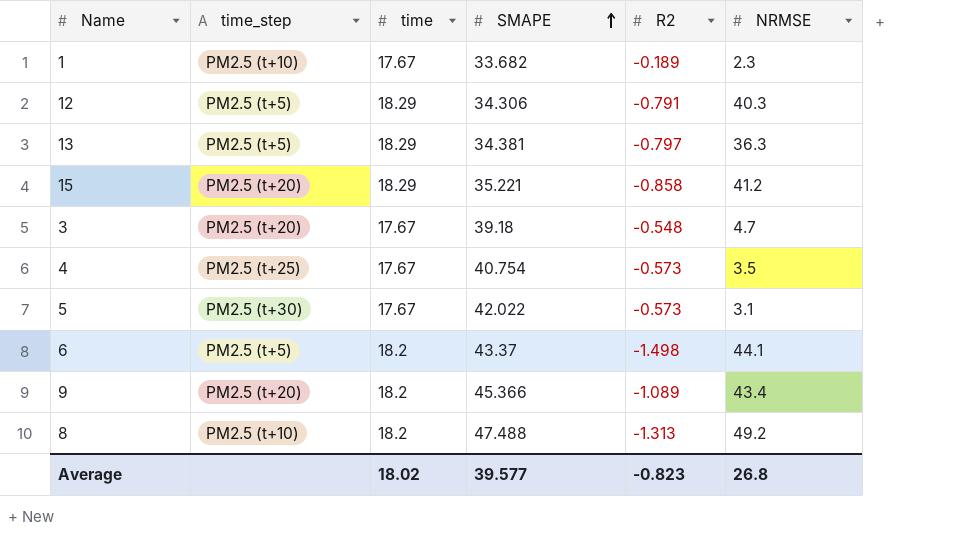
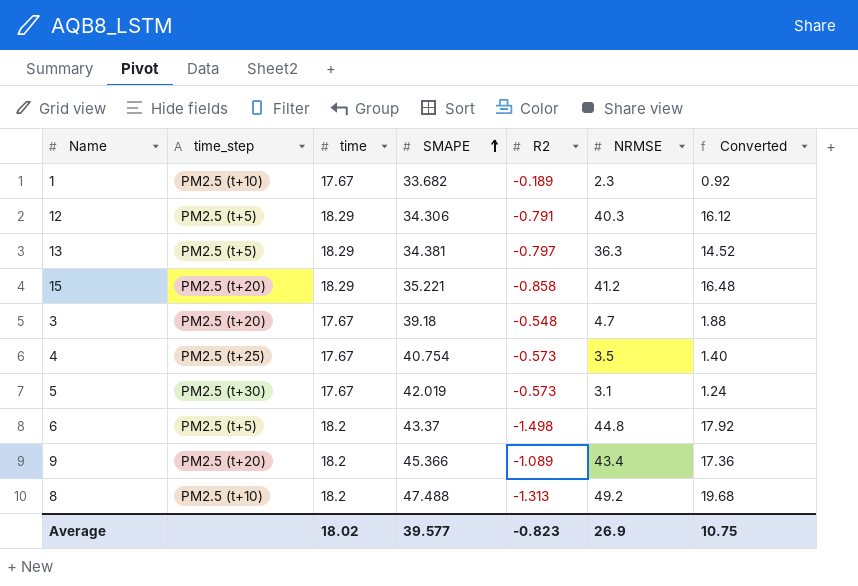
column Converted | formula: none -> [NRMSE] * 0.4
5 | SMAPE: 42.022 -> 42.019
6 | NRMSE: 44.1 -> 44.8
Average | NRMSE: 26.8 -> 26.9

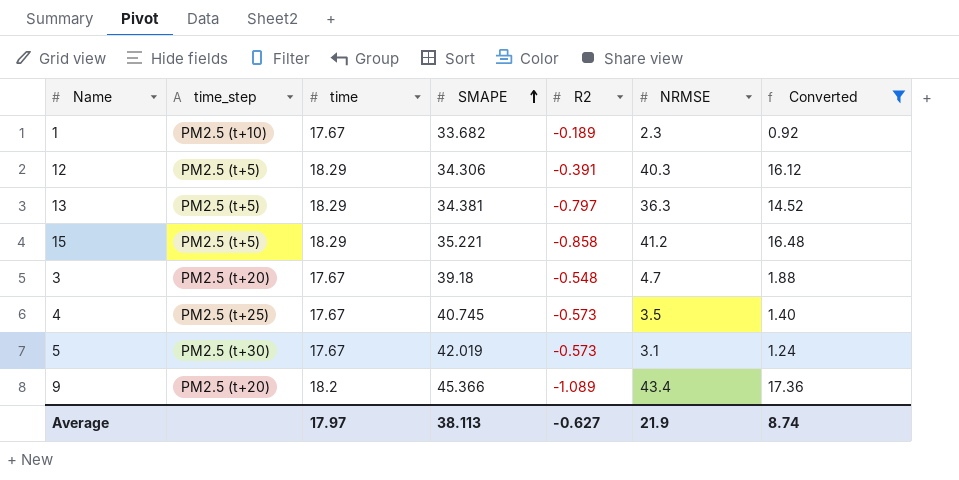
filter: none -> Converted <= 17.36
12 | R2: -0.791 -> -0.391
15 | time_step: PM2.5 (t+20) -> PM2.5 (t+5)
4 | SMAPE: 40.754 -> 40.745
Average | time: 18.02 -> 17.97
Average | SMAPE: 39.577 -> 38.113
Average | R2: -0.823 -> -0.627
Average | NRMSE: 26.9 -> 21.9
Average | Converted: 10.75 -> 8.74

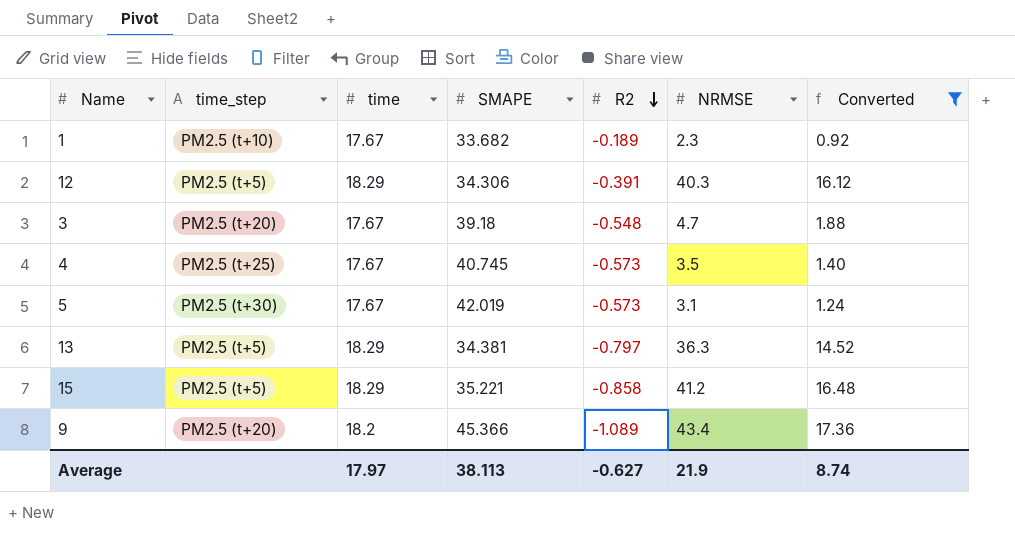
row order: SMAPE ascending -> R2 descending

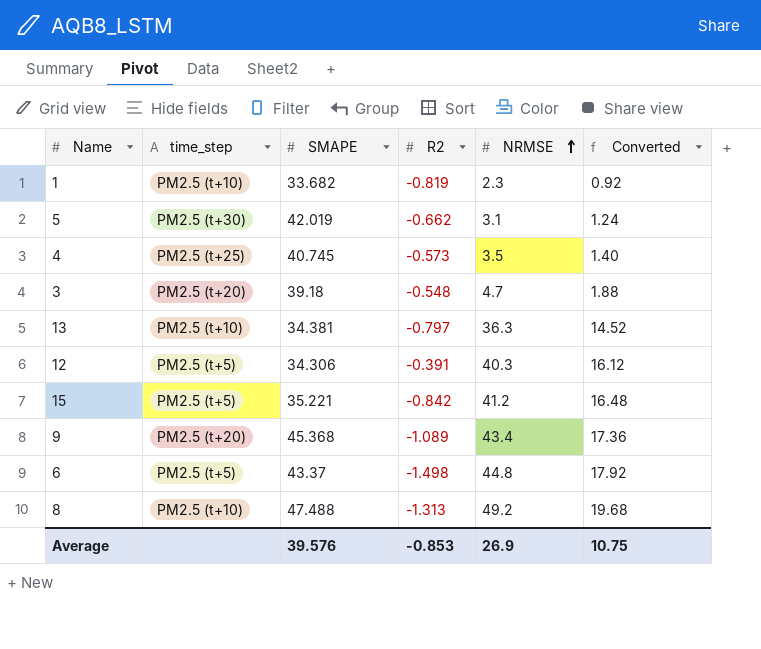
filter: Converted <= 17.36 -> none
row order: R2 descending -> NRMSE ascending
column time | position: 3 -> none
1 | R2: -0.189 -> -0.819
5 | R2: -0.573 -> -0.662
13 | time_step: PM2.5 (t+5) -> PM2.5 (t+10)
15 | R2: -0.858 -> -0.842
9 | SMAPE: 45.366 -> 45.368
Average | SMAPE: 38.113 -> 39.576
Average | R2: -0.627 -> -0.853
Average | NRMSE: 21.9 -> 26.9
Average | Converted: 8.74 -> 10.75

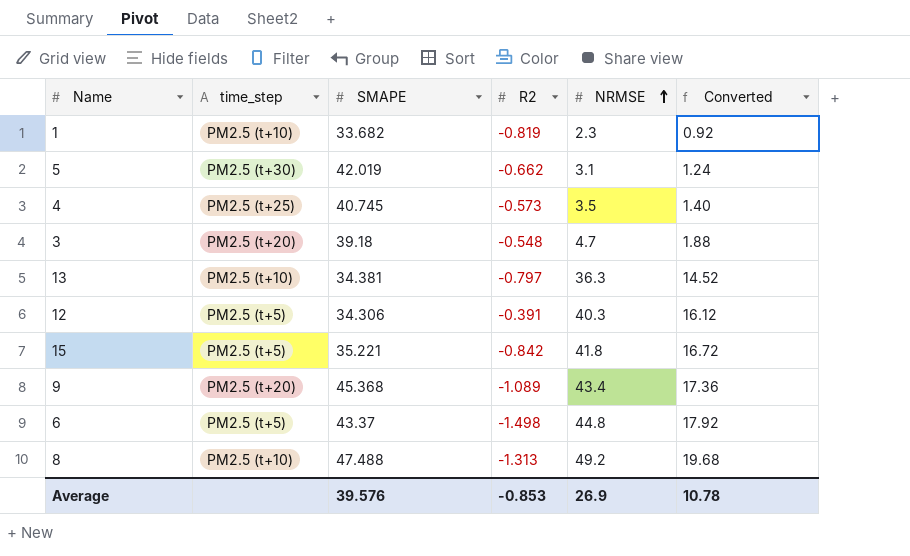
15 | NRMSE: 41.2 -> 41.8
15 | Converted: 16.48 -> 16.72
Average | Converted: 10.75 -> 10.78

